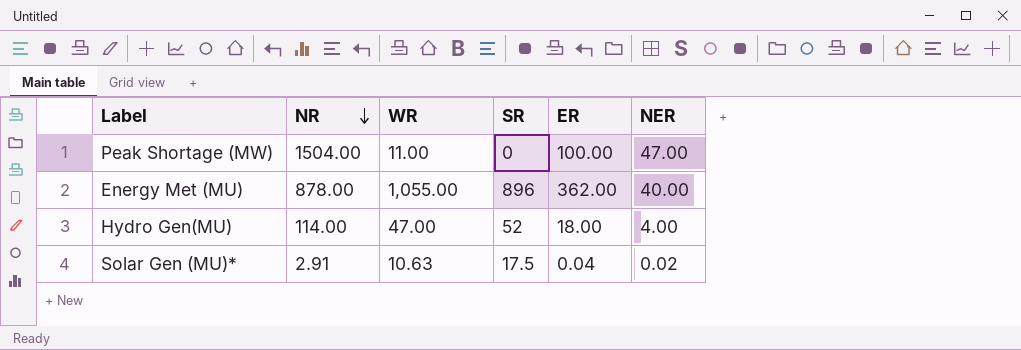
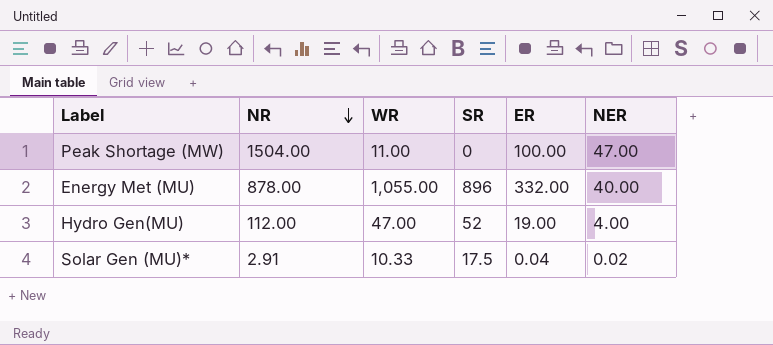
Energy Met (MU) | ER: 362.00 -> 332.00
Hydro Gen(MU) | NR: 114.00 -> 112.00
Hydro Gen(MU) | ER: 18.00 -> 19.00
Solar Gen (MU)* | WR: 10.63 -> 10.33

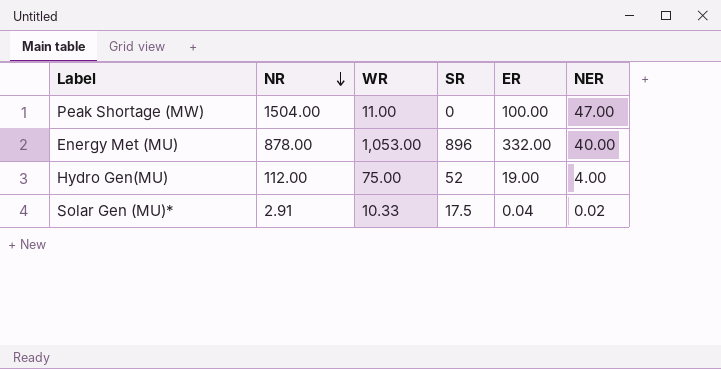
Energy Met (MU) | WR: 1,055.00 -> 1,053.00
Hydro Gen(MU) | WR: 47.00 -> 75.00

